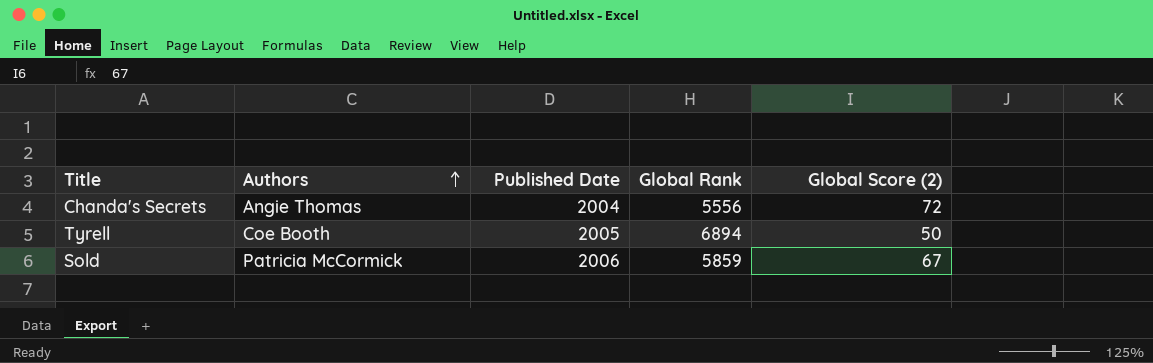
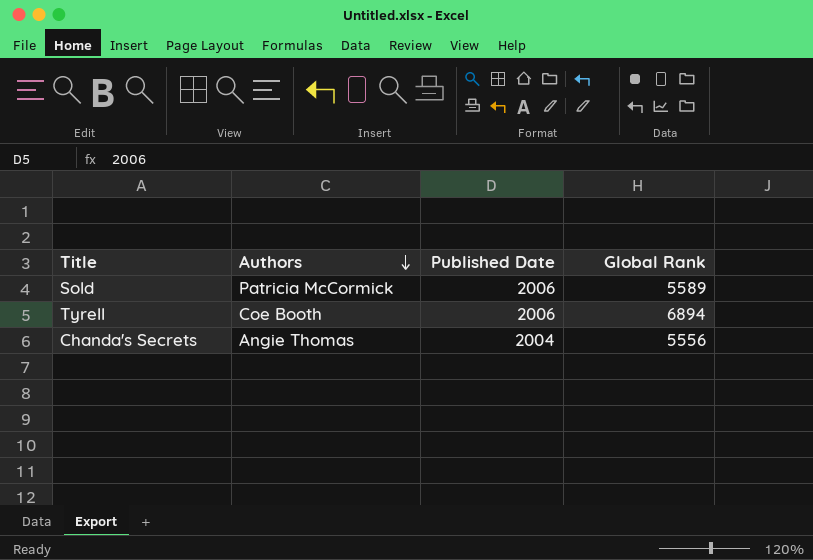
row order: Authors ascending -> Authors descending
column Global Score (2) | position: 5 -> none
Sold | Global Rank: 5859 -> 5589
Tyrell | Published Date: 2005 -> 2006

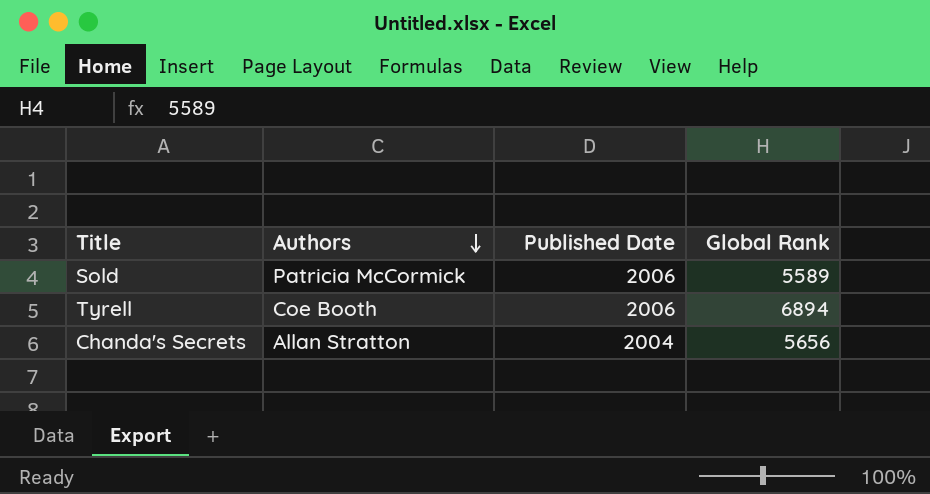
Chanda's Secrets | Authors: Angie Thomas -> Allan Stratton
Chanda's Secrets | Global Rank: 5556 -> 5656

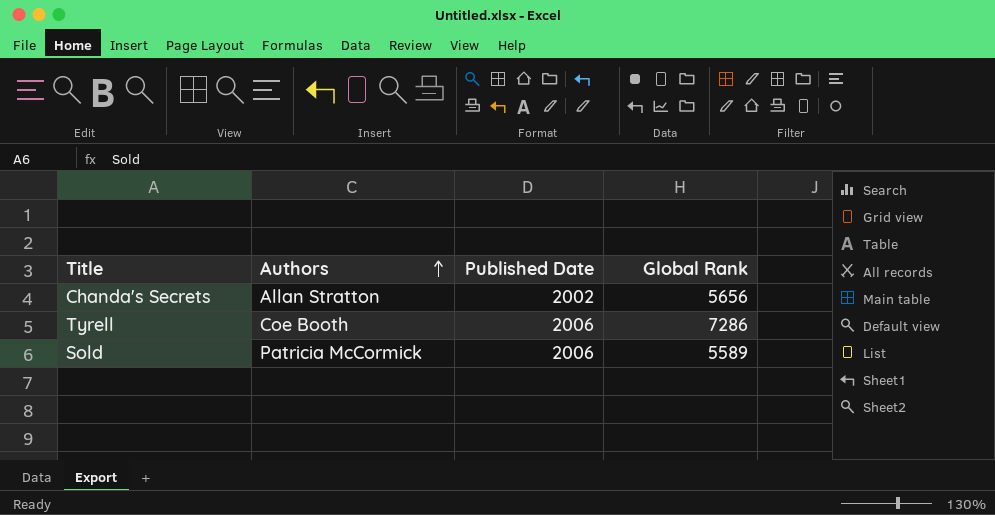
row order: Authors descending -> Authors ascending
Chanda's Secrets | Published Date: 2004 -> 2002
Tyrell | Global Rank: 6894 -> 7286

